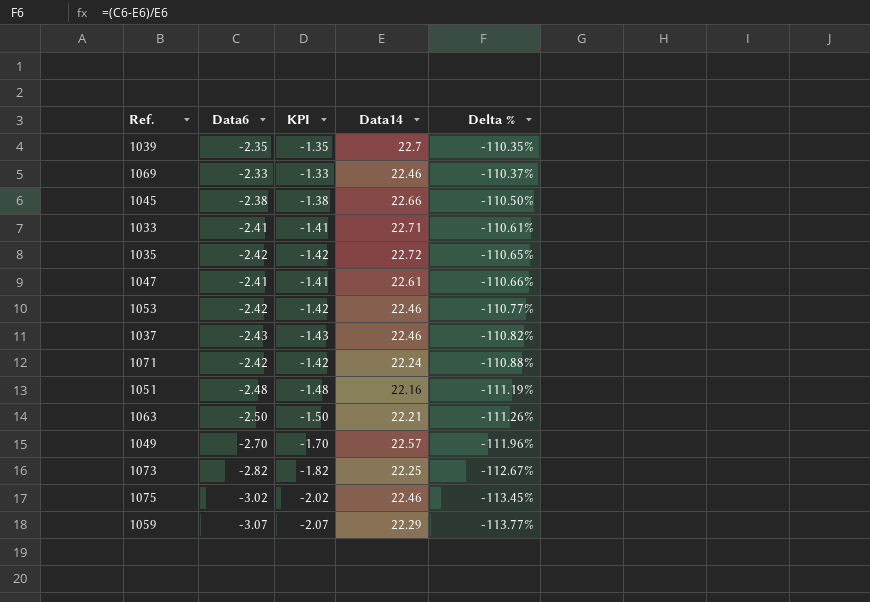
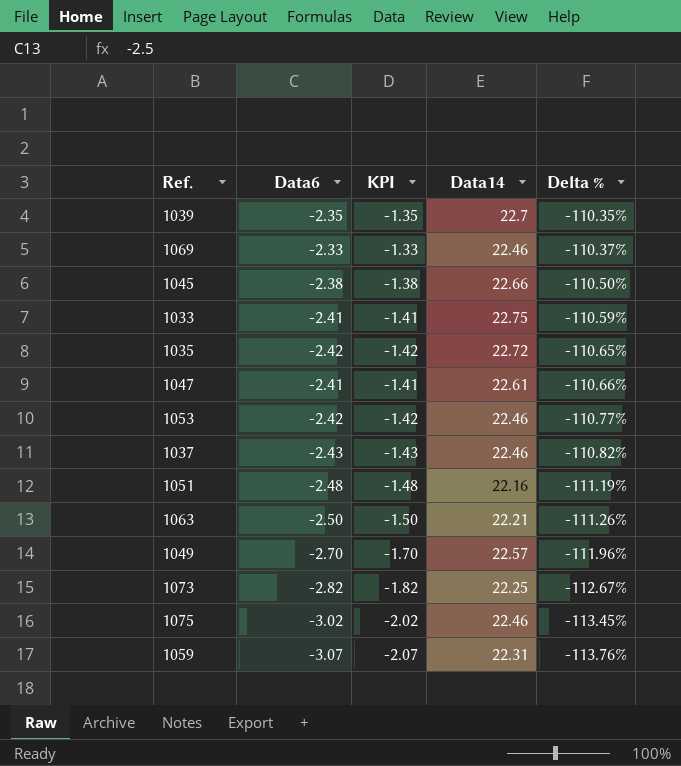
row 1071: -2.42 | -1.42 | 22.24 | -110.88% -> none
1033 | Data14: 22.71 -> 22.75
1033 | Delta %: -110.61% -> -110.59%
1059 | Data14: 22.29 -> 22.31
1059 | Delta %: -113.77% -> -113.76%

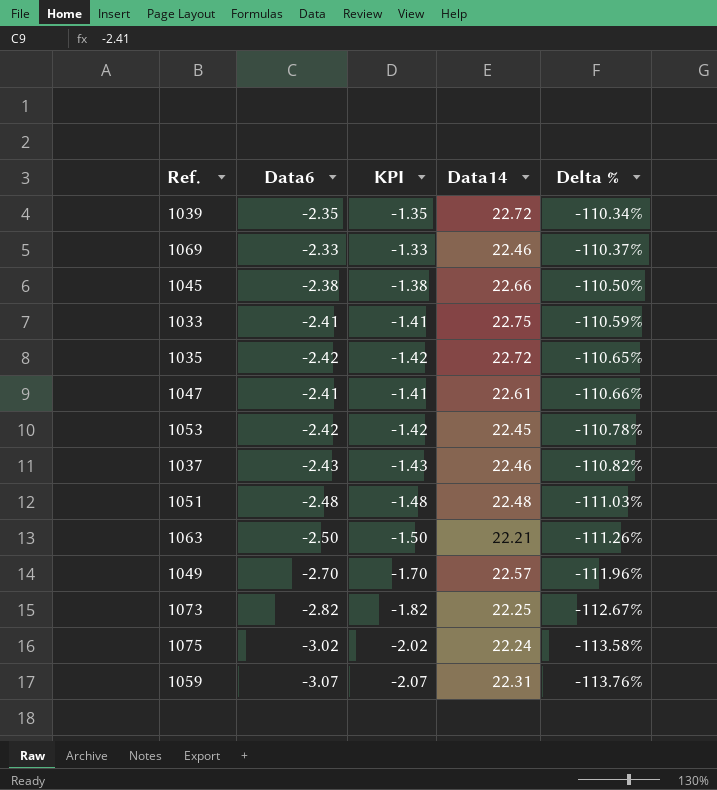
1039 | Data14: 22.7 -> 22.72
1039 | Delta %: -110.35% -> -110.34%
1053 | Data14: 22.46 -> 22.45
1053 | Delta %: -110.77% -> -110.78%
1051 | Data14: 22.16 -> 22.48
1051 | Delta %: -111.19% -> -111.03%
1075 | Data14: 22.46 -> 22.24
1075 | Delta %: -113.45% -> -113.58%

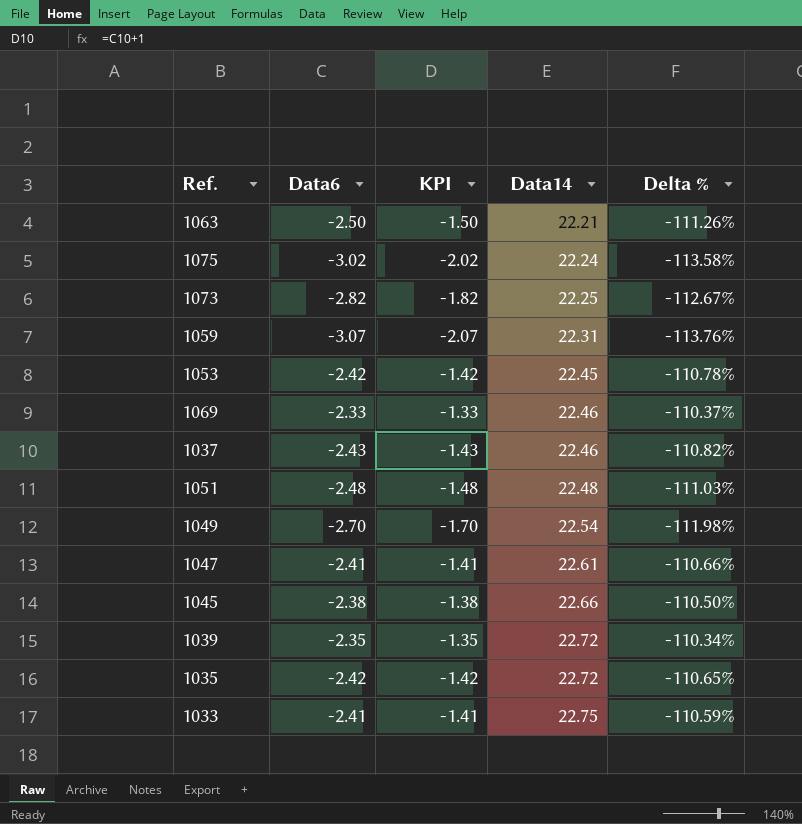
row order: Delta % descending -> Data14 ascending
1049 | Data14: 22.57 -> 22.54
1049 | Delta %: -111.96% -> -111.98%

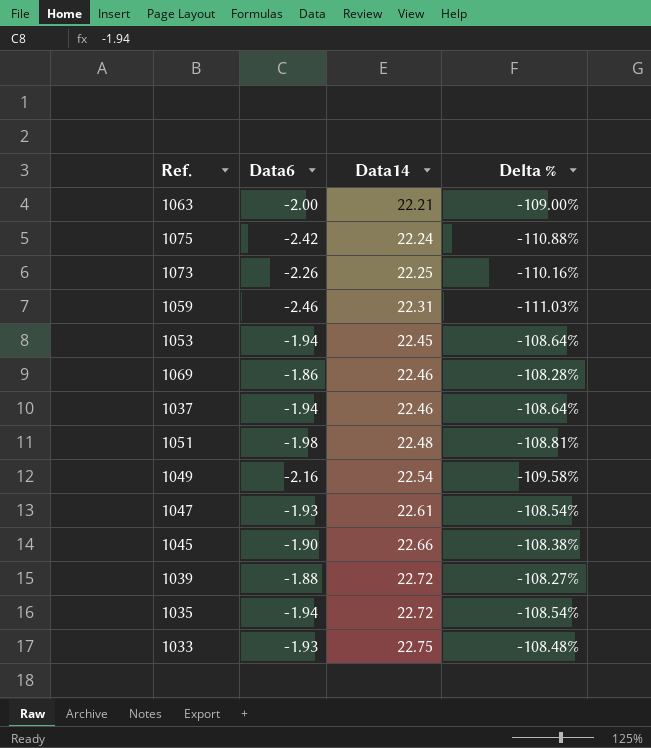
column KPI | formula: [Data6] + 1 -> none
1063 | Data6: -2.50 -> -2.00
1063 | Delta %: -111.26% -> -109.00%
1075 | Data6: -3.02 -> -2.42
1075 | Delta %: -113.58% -> -110.88%
1073 | Data6: -2.82 -> -2.26
1073 | Delta %: -112.67% -> -110.16%
1059 | Data6: -3.07 -> -2.46
1059 | Delta %: -113.76% -> -111.03%
1053 | Data6: -2.42 -> -1.94
1053 | Delta %: -110.78% -> -108.64%
1069 | Data6: -2.33 -> -1.86
1069 | Delta %: -110.37% -> -108.28%
1037 | Data6: -2.43 -> -1.94
1037 | Delta %: -110.82% -> -108.64%
1051 | Data6: -2.48 -> -1.98
1051 | Delta %: -111.03% -> -108.81%
1049 | Data6: -2.70 -> -2.16
1049 | Delta %: -111.98% -> -109.58%
1047 | Data6: -2.41 -> -1.93
1047 | Delta %: -110.66% -> -108.54%
1045 | Data6: -2.38 -> -1.90
1045 | Delta %: -110.50% -> -108.38%
1039 | Data6: -2.35 -> -1.88
1039 | Delta %: -110.34% -> -108.27%
1035 | Data6: -2.42 -> -1.94
1035 | Delta %: -110.65% -> -108.54%
1033 | Data6: -2.41 -> -1.93
1033 | Delta %: -110.59% -> -108.48%

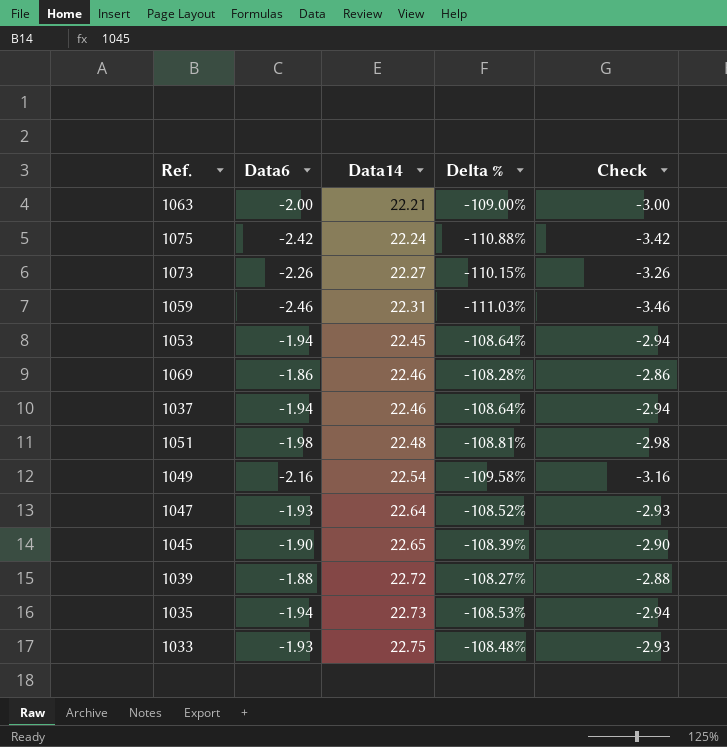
column Check | formula: none -> [Data6] - 1
1073 | Data14: 22.25 -> 22.27
1073 | Delta %: -110.16% -> -110.15%
1047 | Data14: 22.61 -> 22.64
1047 | Delta %: -108.54% -> -108.52%
1045 | Data14: 22.66 -> 22.65
1045 | Delta %: -108.38% -> -108.39%
1035 | Data14: 22.72 -> 22.73
1035 | Delta %: -108.54% -> -108.53%

